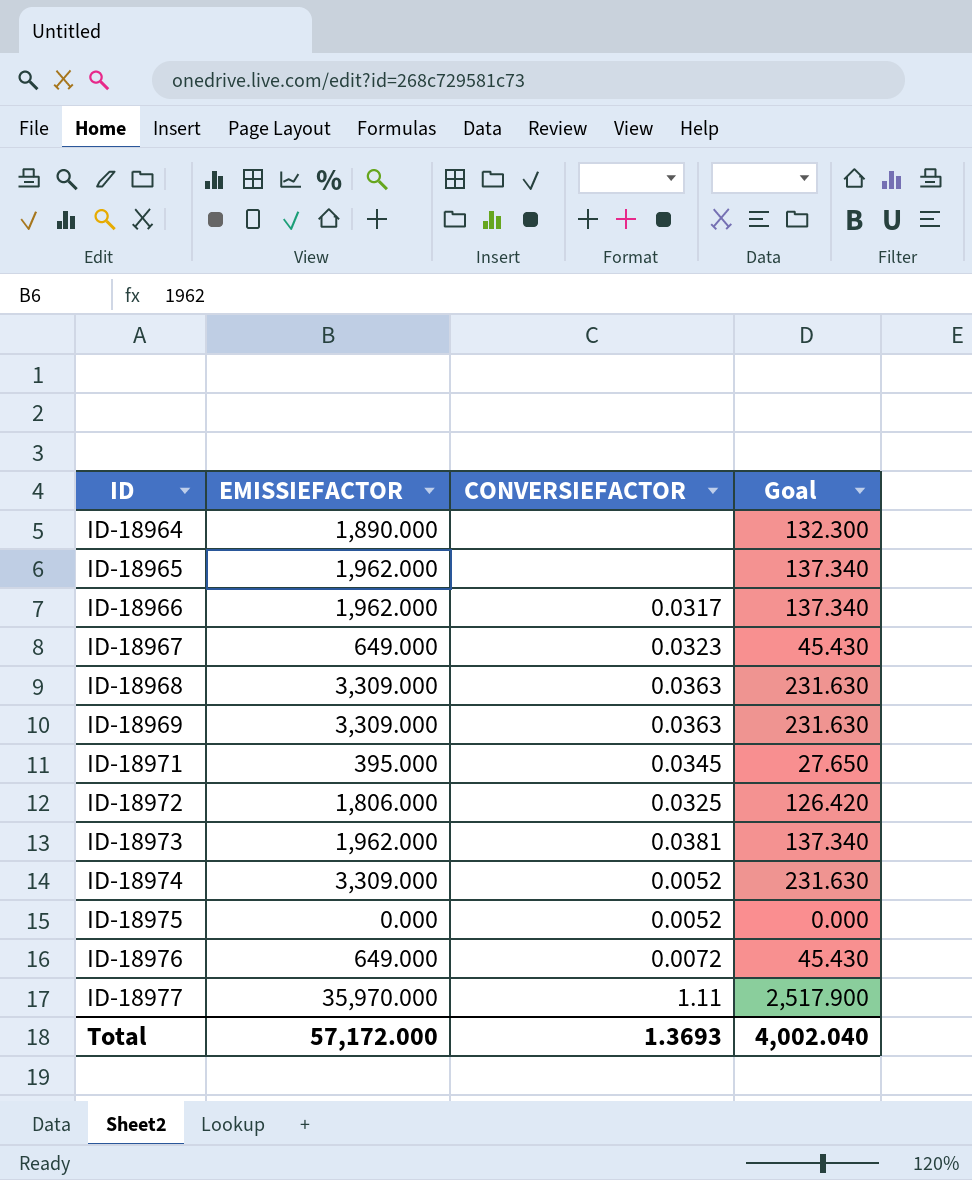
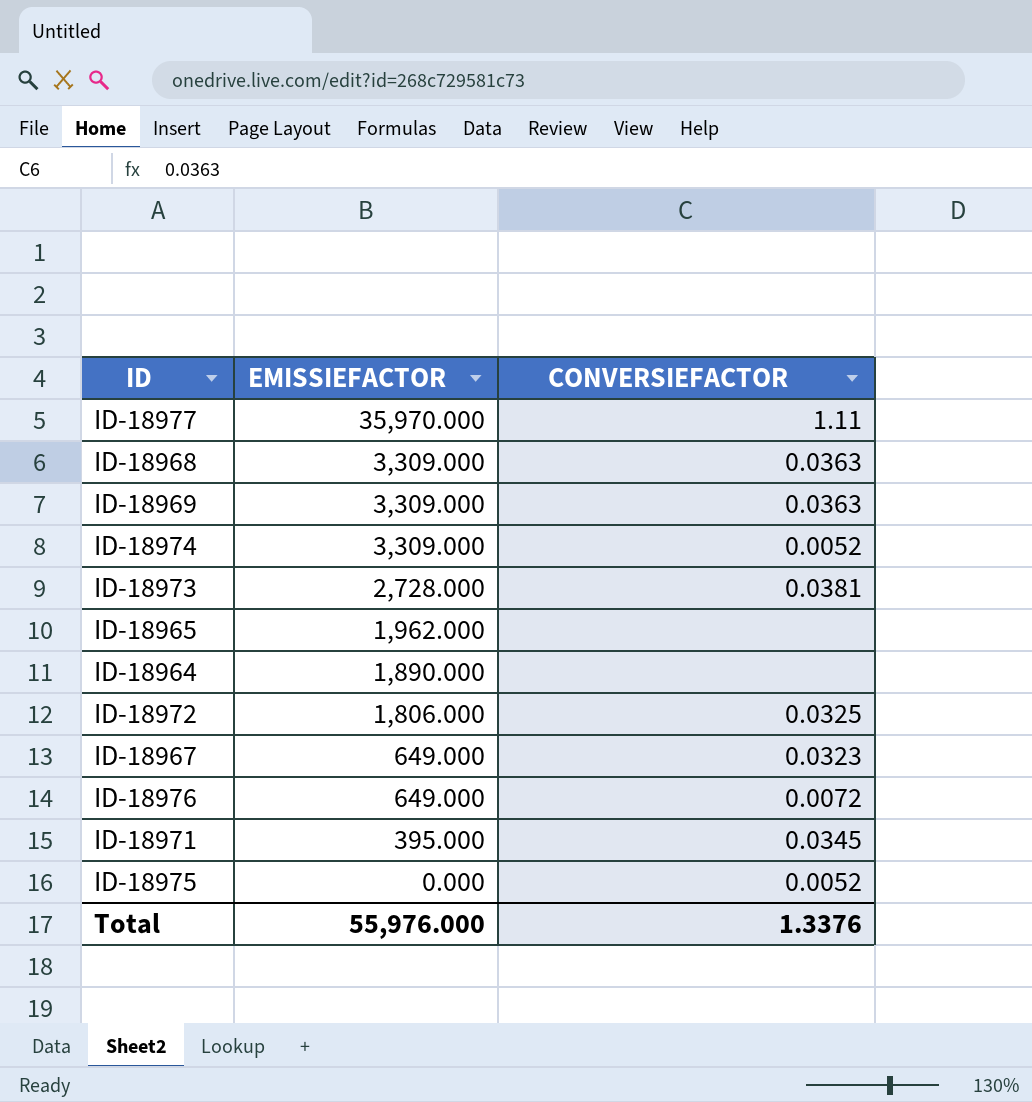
row order: ID ascending -> EMISSIEFACTOR descending
column Goal | formula: [EMISSIEFACTOR] * 0.07 -> none
row ID-18966: 1,962.000 | 0.0317 | 137.340 -> none
ID-18973 | EMISSIEFACTOR: 1,962.000 -> 2,728.000
Total | EMISSIEFACTOR: 57,172.000 -> 55,976.000
Total | CONVERSIEFACTOR: 1.3693 -> 1.3376

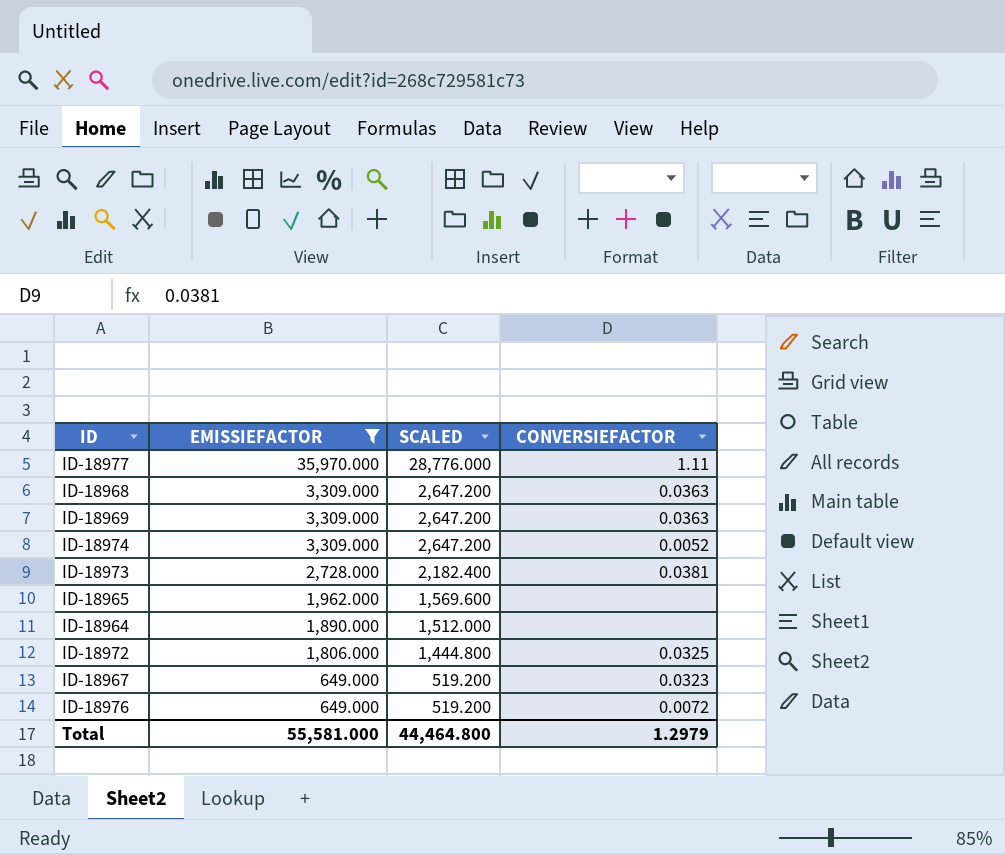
filter: none -> EMISSIEFACTOR >= 649.000
column SCALED | formula: none -> [EMISSIEFACTOR] * 0.8
Total | EMISSIEFACTOR: 55,976.000 -> 55,581.000
Total | CONVERSIEFACTOR: 1.3376 -> 1.2979

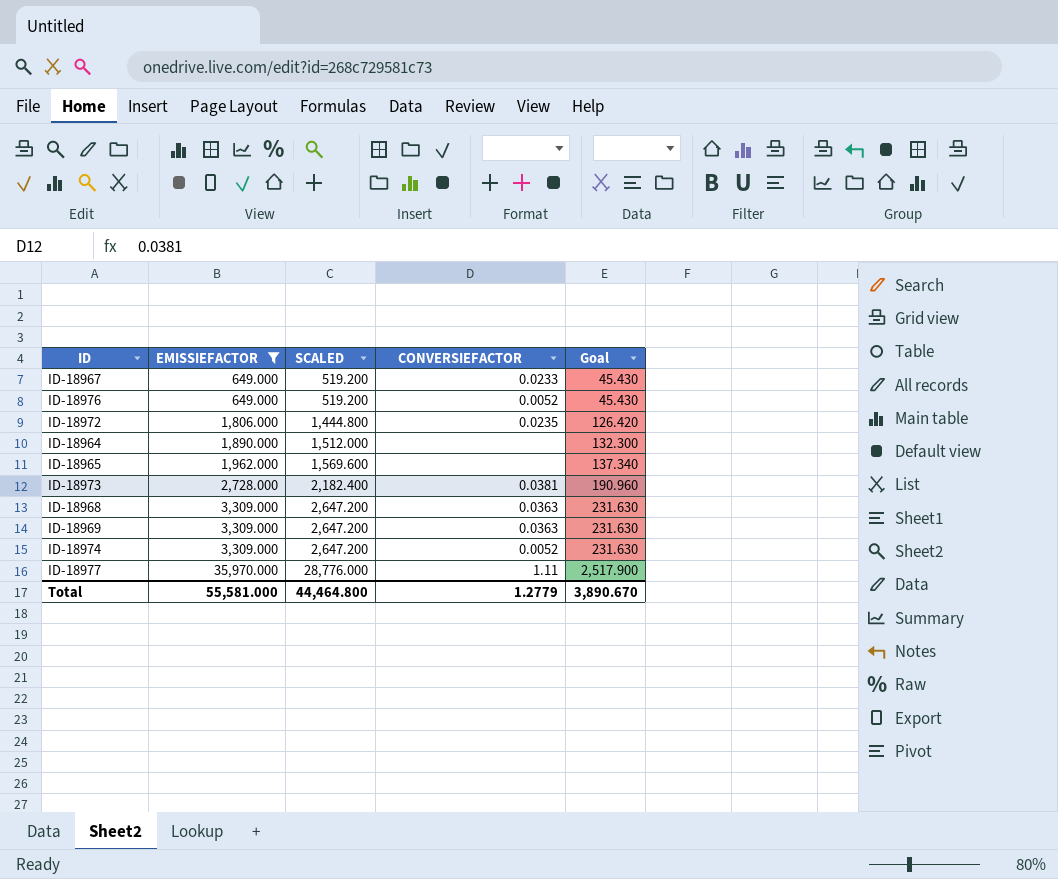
row order: EMISSIEFACTOR descending -> EMISSIEFACTOR ascending
column Goal | formula: none -> [EMISSIEFACTOR] * 0.07
ID-18967 | CONVERSIEFACTOR: 0.0323 -> 0.0233
ID-18976 | CONVERSIEFACTOR: 0.0072 -> 0.0052
ID-18972 | CONVERSIEFACTOR: 0.0325 -> 0.0235
Total | CONVERSIEFACTOR: 1.2979 -> 1.2779

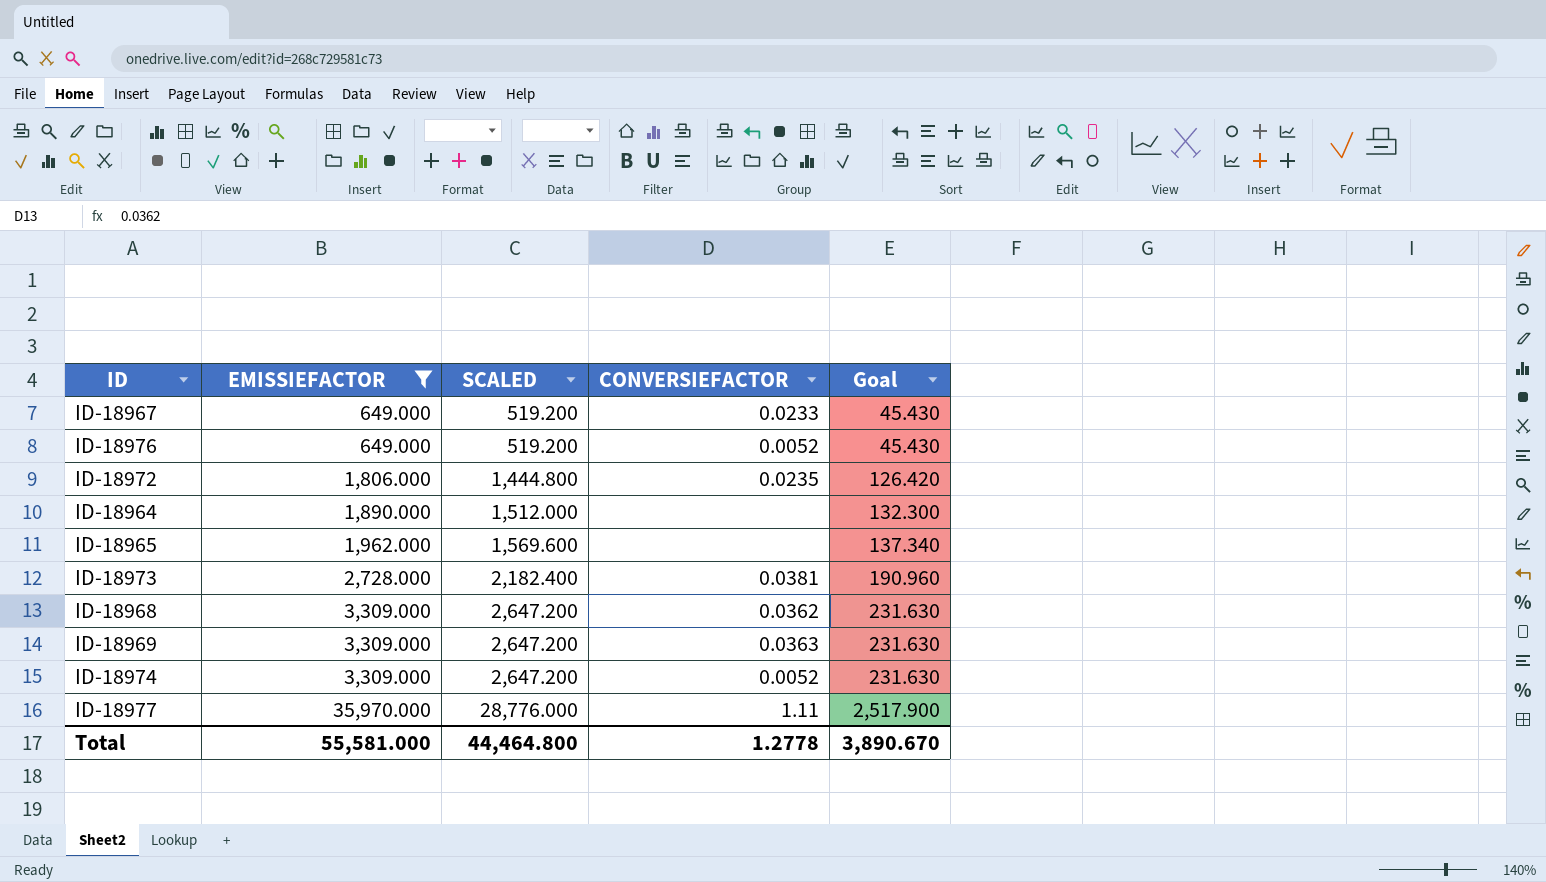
ID-18968 | CONVERSIEFACTOR: 0.0363 -> 0.0362
Total | CONVERSIEFACTOR: 1.2779 -> 1.2778

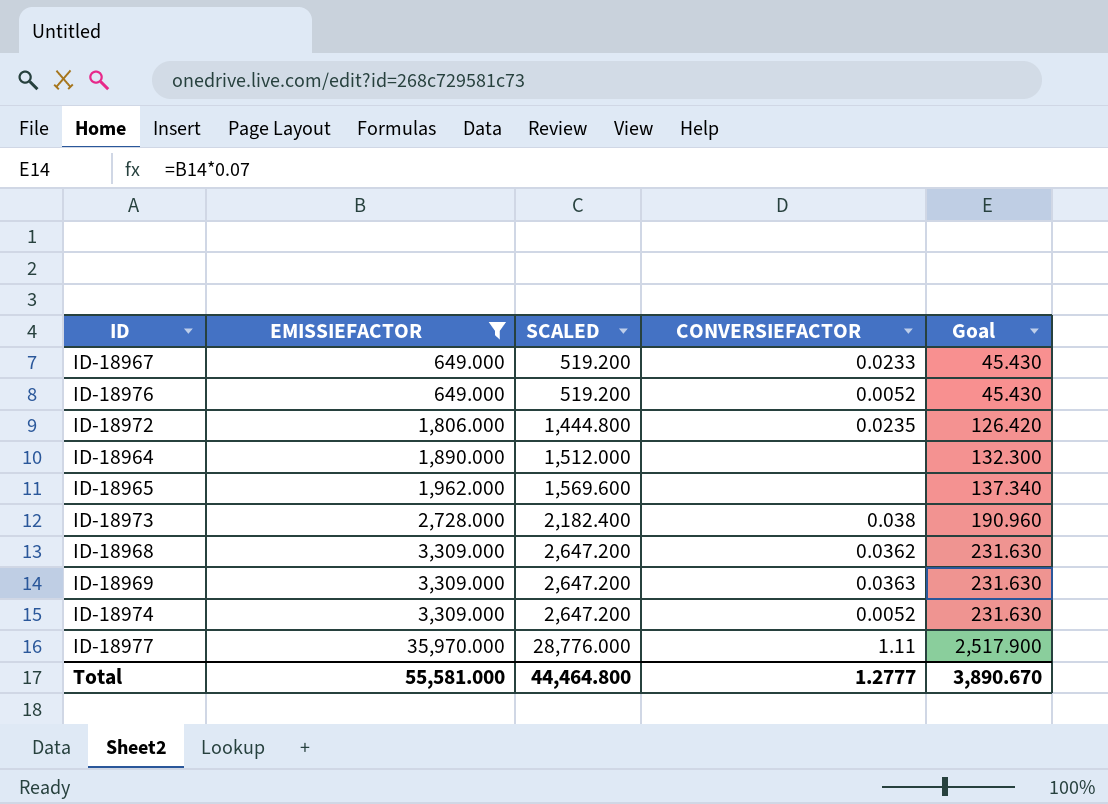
ID-18973 | CONVERSIEFACTOR: 0.0381 -> 0.038
Total | CONVERSIEFACTOR: 1.2778 -> 1.2777

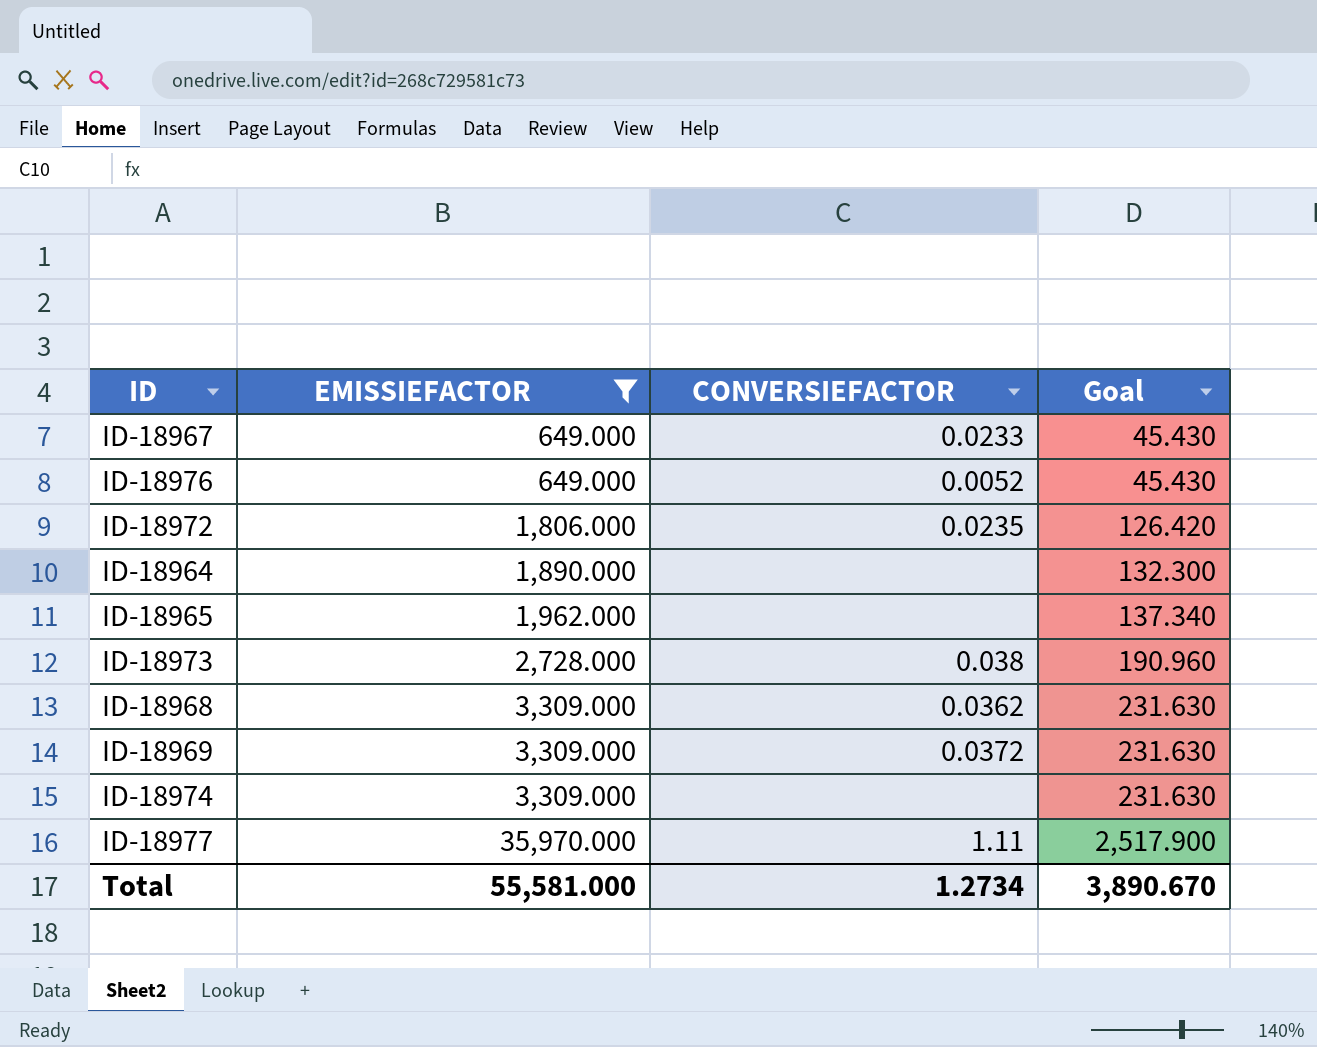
column SCALED | formula: [EMISSIEFACTOR] * 0.8 -> none
ID-18969 | CONVERSIEFACTOR: 0.0363 -> 0.0372
ID-18974 | CONVERSIEFACTOR: 0.0052 -> none
Total | CONVERSIEFACTOR: 1.2777 -> 1.2734

